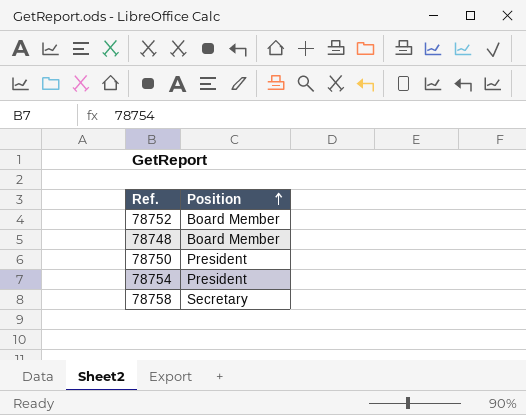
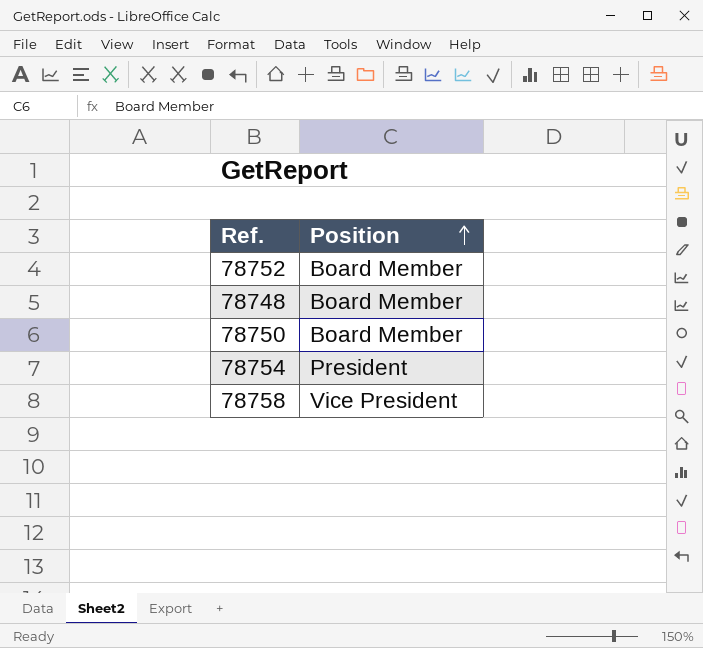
78750 | Position: President -> Board Member
78758 | Position: Secretary -> Vice President

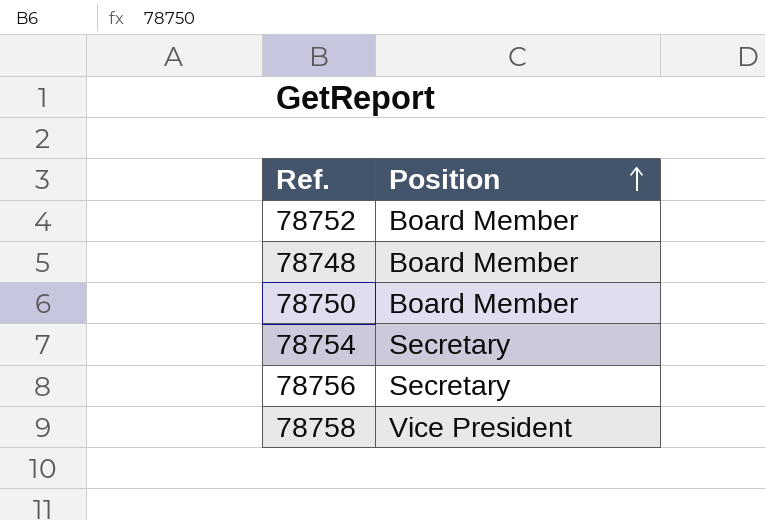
78754 | Position: President -> Secretary
row 78756: none -> Secretary

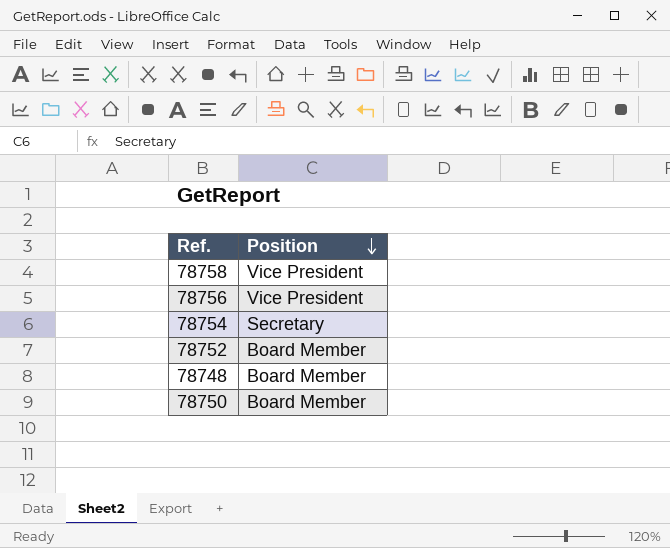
row order: Position ascending -> Position descending
78756 | Position: Secretary -> Vice President

